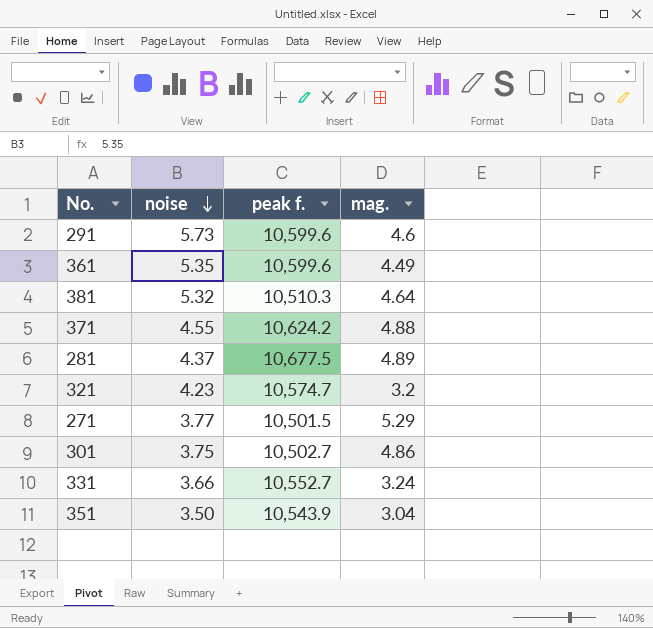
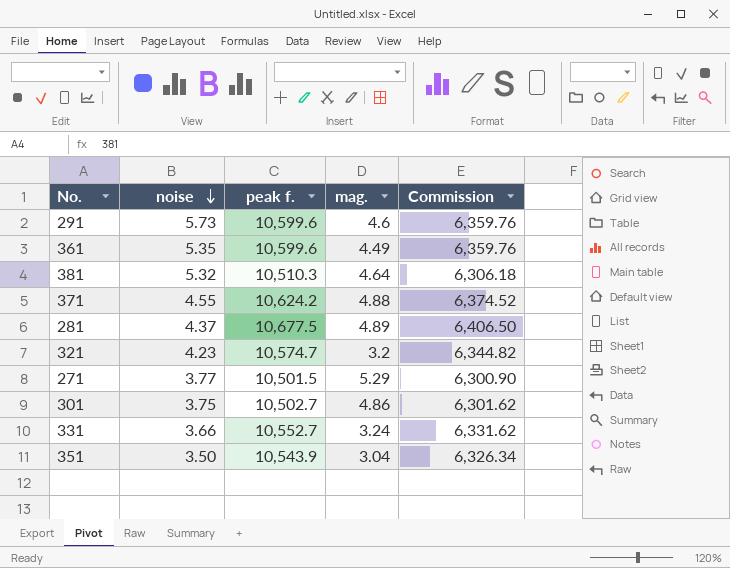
column Commission | formula: none -> [peak f.] * 0.6

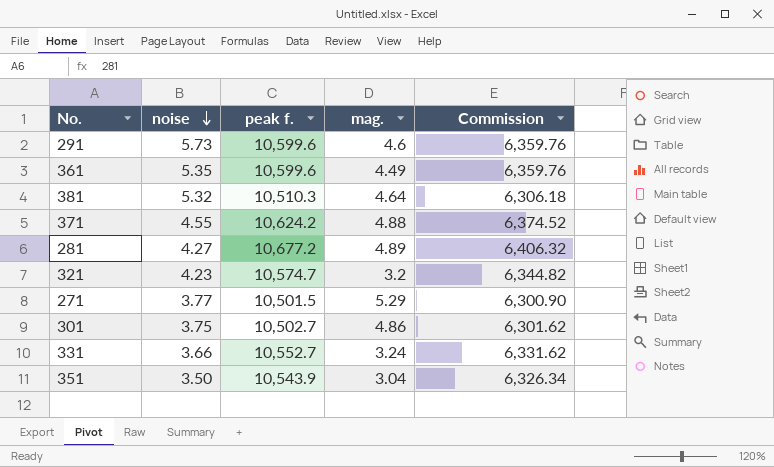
281 | noise: 4.37 -> 4.27
281 | peak f.: 10,677.5 -> 10,677.2
281 | Commission: 6,406.50 -> 6,406.32

